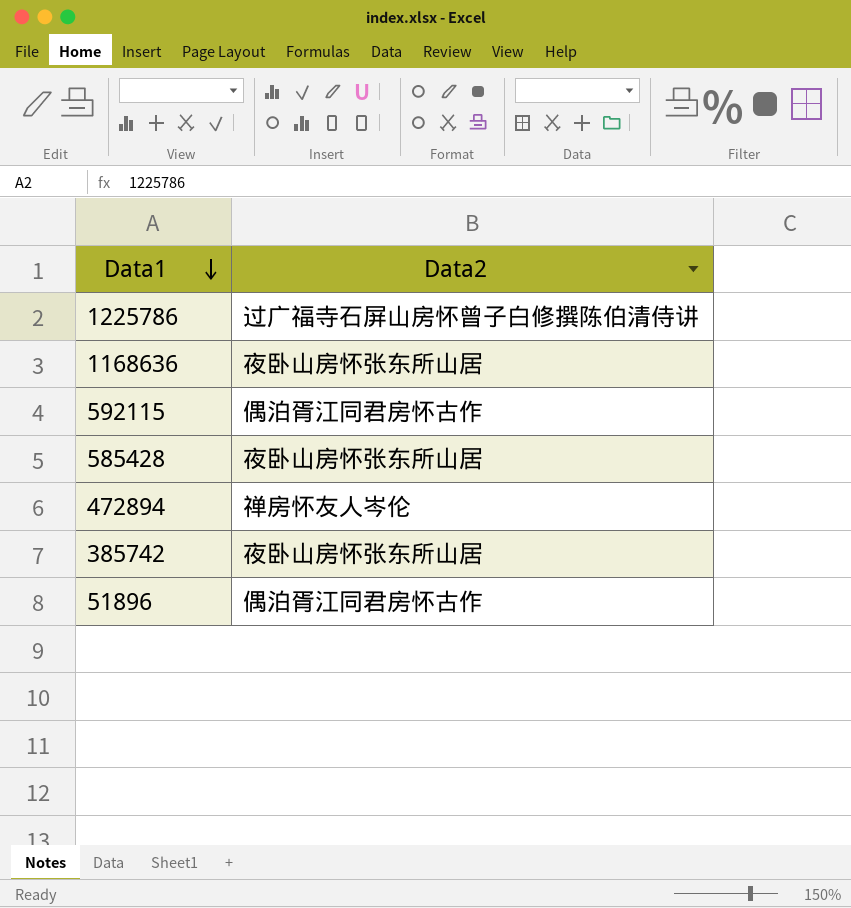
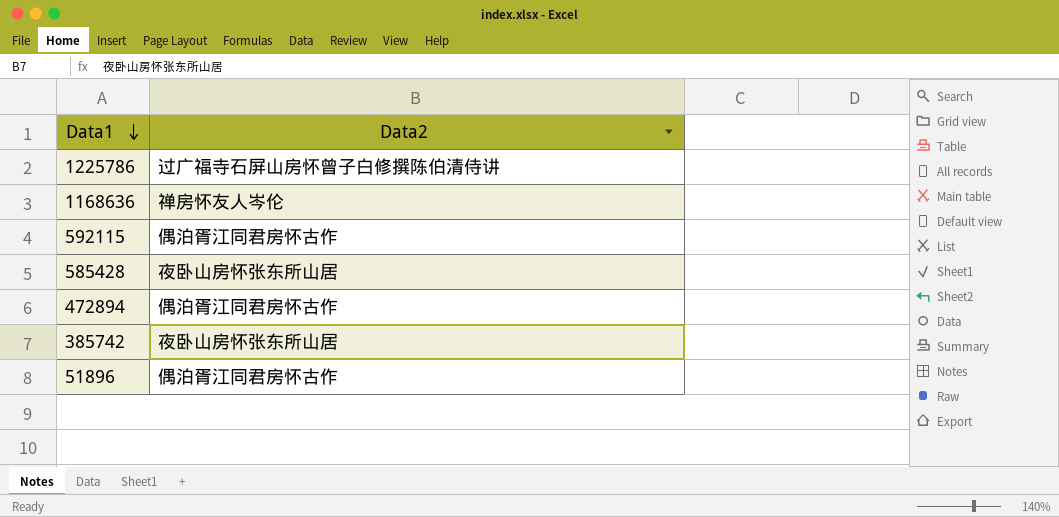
1168636 | Data2: 夜卧山房怀张东所山居 -> 禅房怀友人岑伦
472894 | Data2: 禅房怀友人岑伦 -> 偶泊胥江同君房怀古作

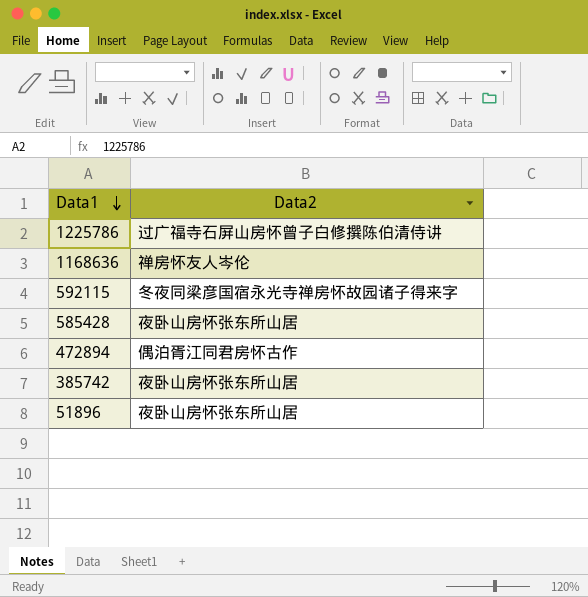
592115 | Data2: 偶泊胥江同君房怀古作 -> 冬夜同梁彦国宿永光寺禅房怀故园诸子得来字
51896 | Data2: 偶泊胥江同君房怀古作 -> 夜卧山房怀张东所山居

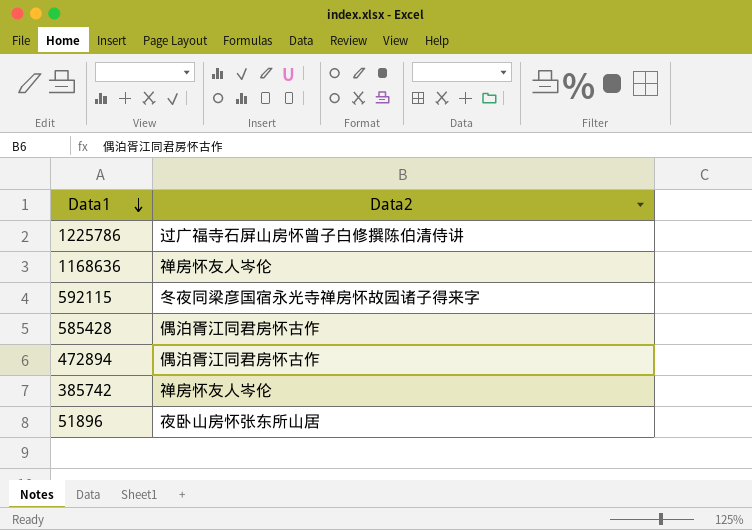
585428 | Data2: 夜卧山房怀张东所山居 -> 偶泊胥江同君房怀古作
385742 | Data2: 夜卧山房怀张东所山居 -> 禅房怀友人岑伦

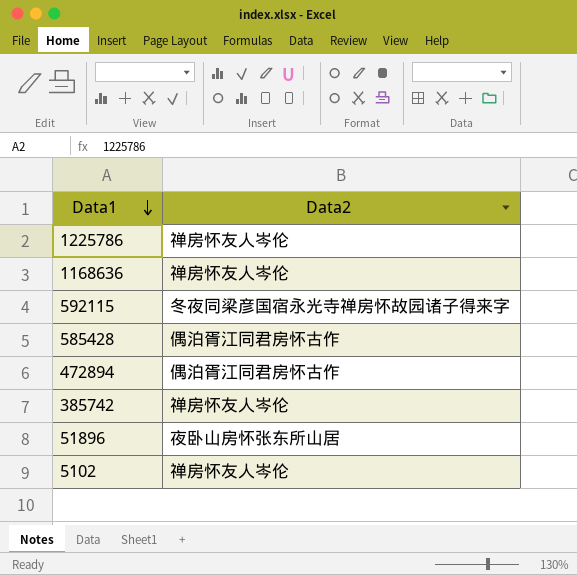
1225786 | Data2: 过广福寺石屏山房怀曾子白修撰陈伯清侍讲 -> 禅房怀友人岑伦
row 5102: none -> 禅房怀友人岑伦

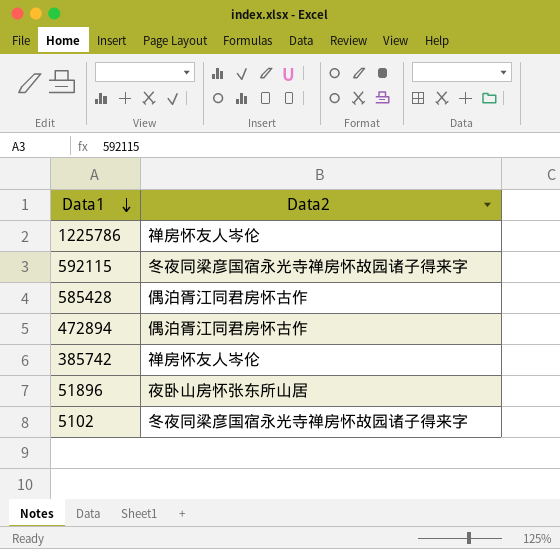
row 1168636: 禅房怀友人岑伦 -> none
5102 | Data2: 禅房怀友人岑伦 -> 冬夜同梁彦国宿永光寺禅房怀故园诸子得来字

